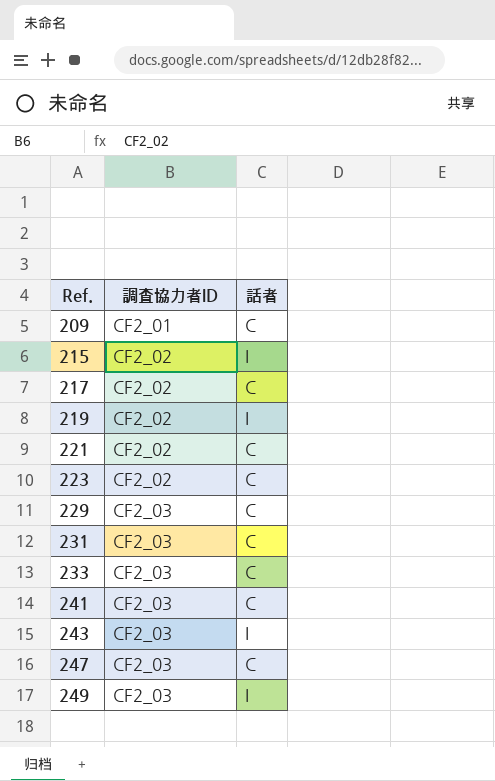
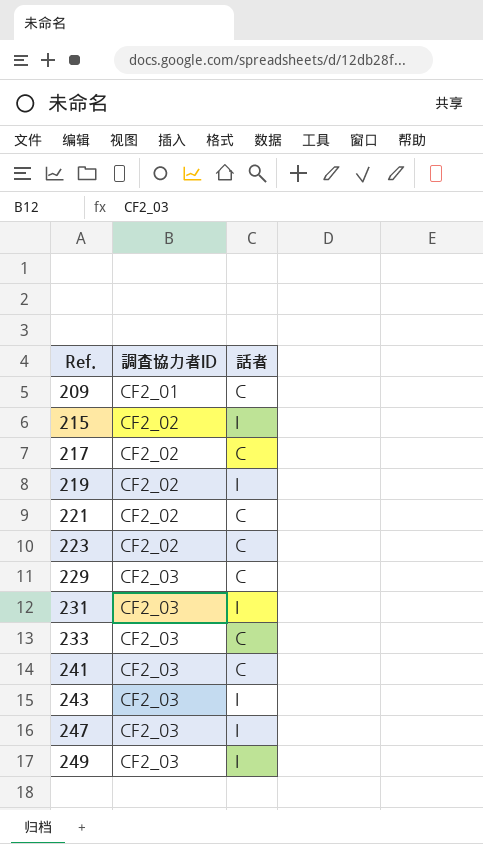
231 | 話者: C -> I
247 | 話者: C -> I

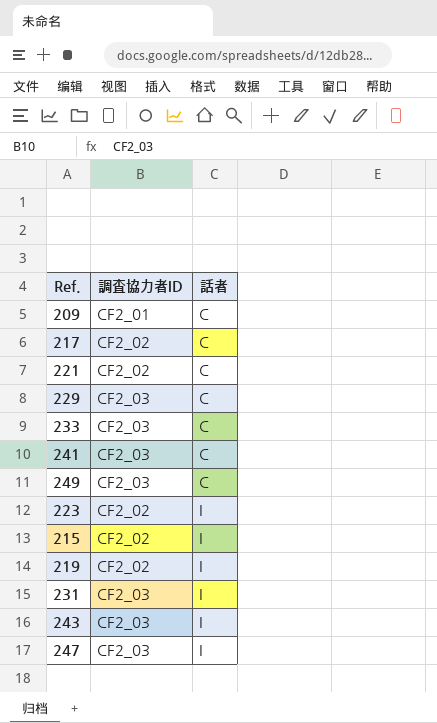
row order: Ref. ascending -> 話者 ascending
249 | 話者: I -> C
223 | 話者: C -> I

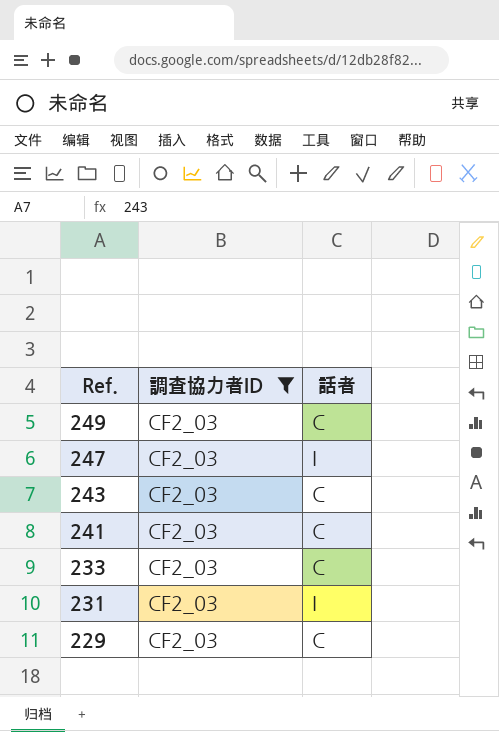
filter: none -> 調査協力者ID = CF2_03
row order: 話者 ascending -> Ref. descending
243 | 話者: I -> C

